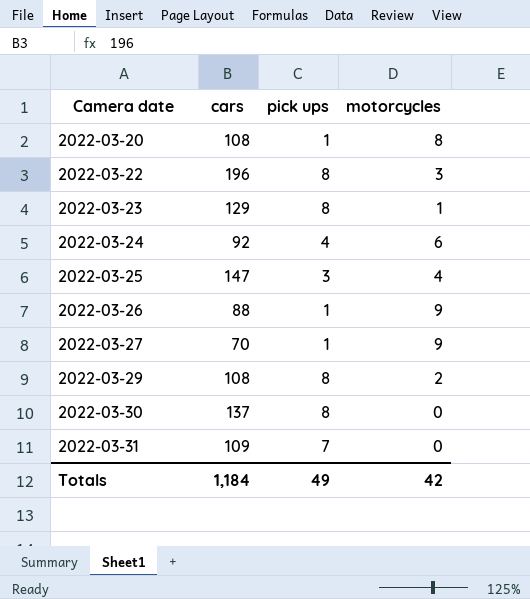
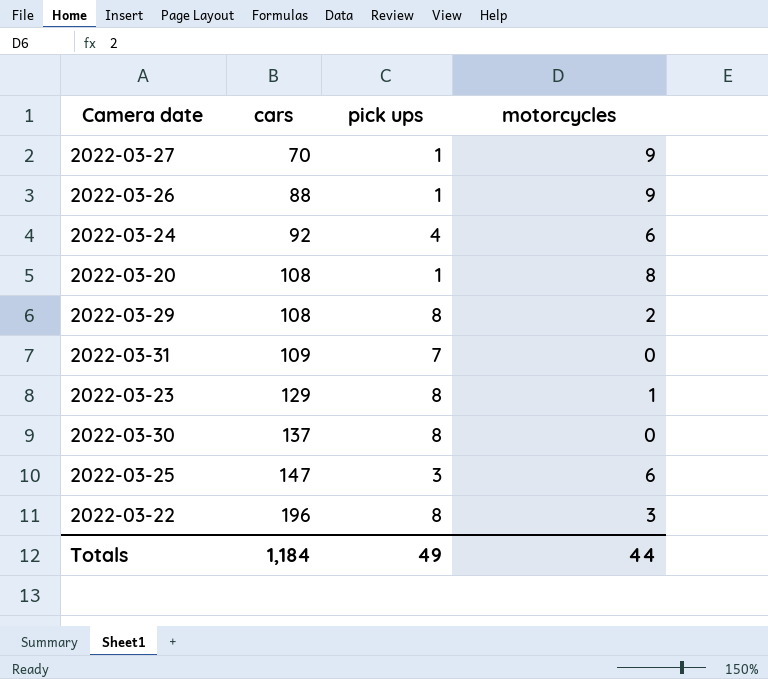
row order: Camera date ascending -> cars ascending
2022-03-25 | motorcycles: 4 -> 6
Totals | motorcycles: 42 -> 44

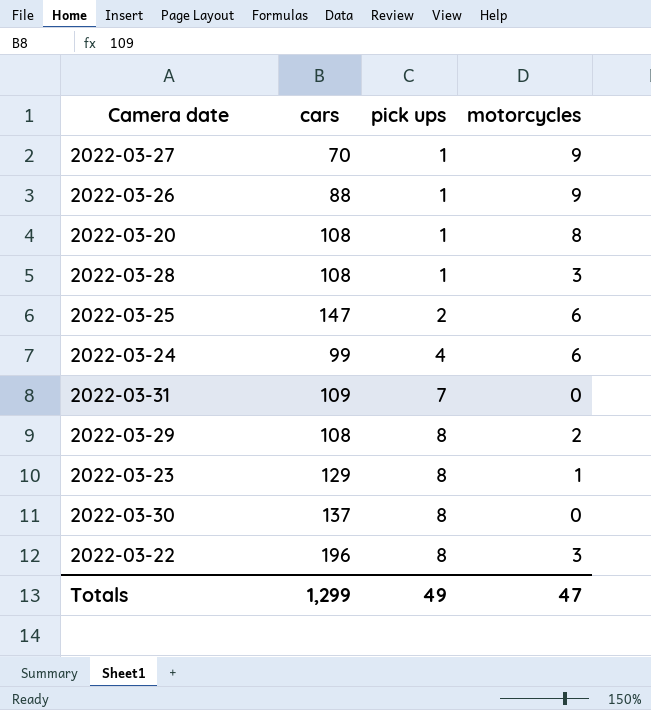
row order: cars ascending -> pick ups ascending
row 2022-03-28: none -> 108 | 1 | 3
2022-03-25 | pick ups: 3 -> 2
2022-03-24 | cars: 92 -> 99
Totals | cars: 1,184 -> 1,299
Totals | motorcycles: 44 -> 47

